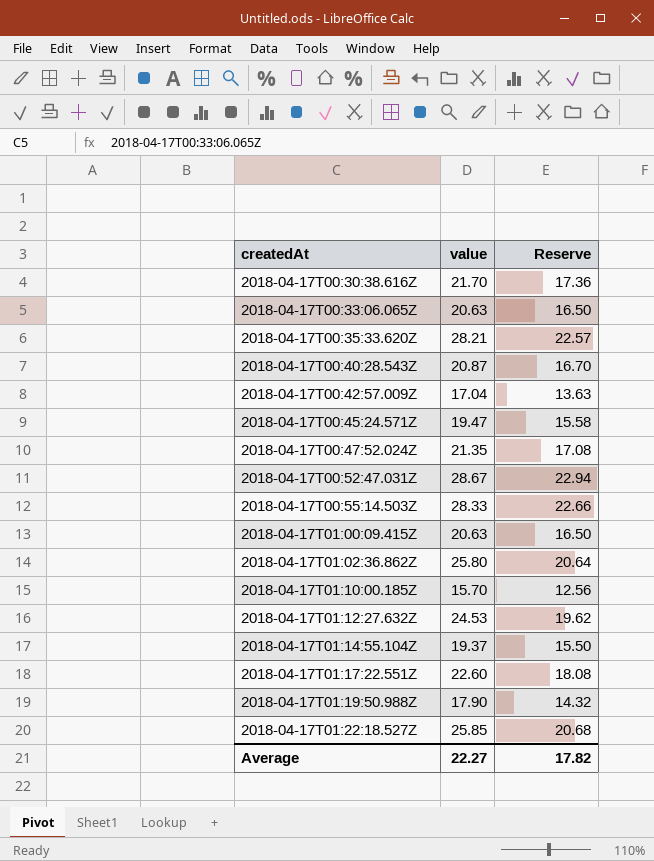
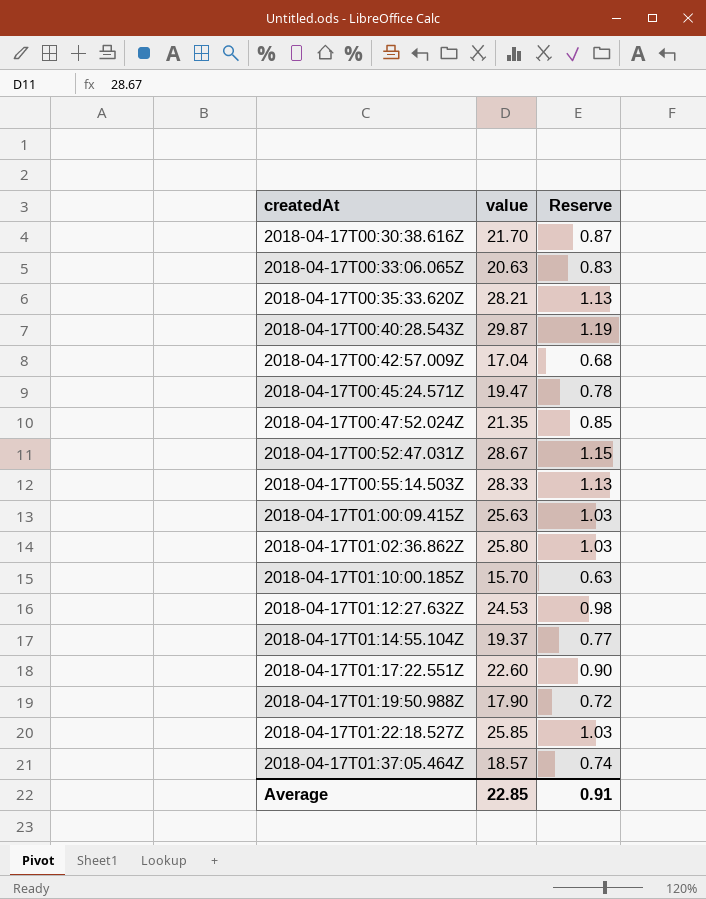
column Reserve | formula: [value] * 0.8 -> [value] * 0.04
2018-04-17T00:40:28.543Z | value: 20.87 -> 29.87
2018-04-17T01:00:09.415Z | value: 20.63 -> 25.63
row 2018-04-17T01:37:05.464Z: none -> 18.57 | 0.74
Average | value: 22.27 -> 22.85
Average | Reserve: 17.82 -> 0.91

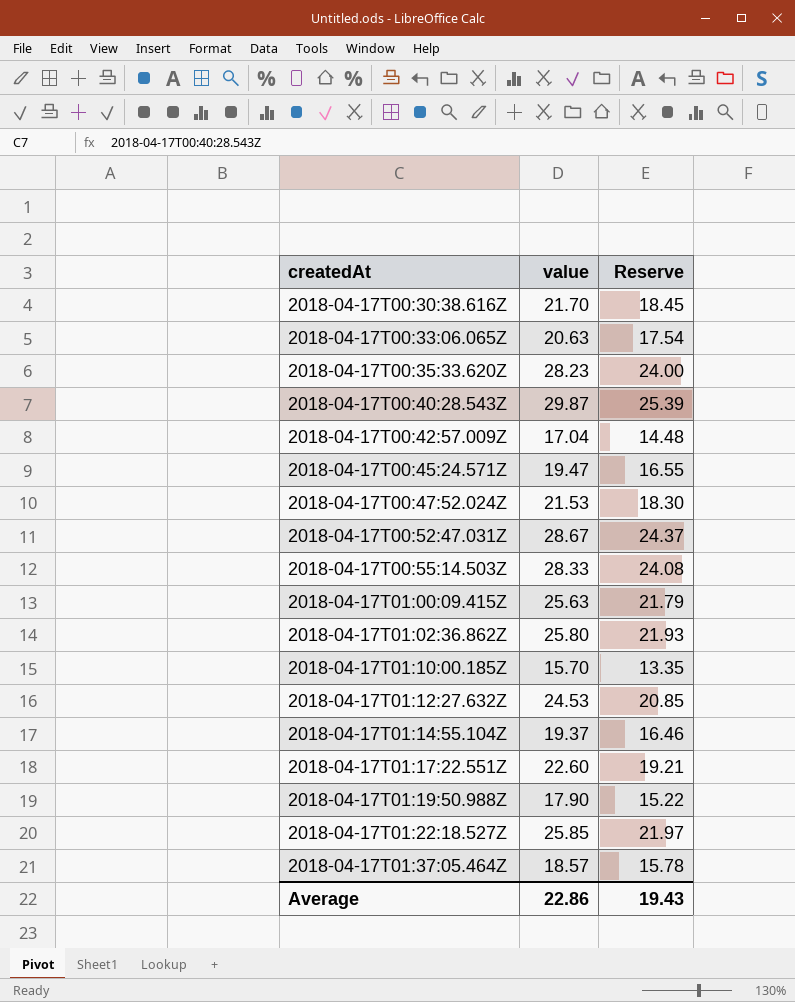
column Reserve | formula: [value] * 0.04 -> [value] * 0.85
2018-04-17T00:35:33.620Z | value: 28.21 -> 28.23
2018-04-17T00:47:52.024Z | value: 21.35 -> 21.53
Average | value: 22.85 -> 22.86
Average | Reserve: 0.91 -> 19.43

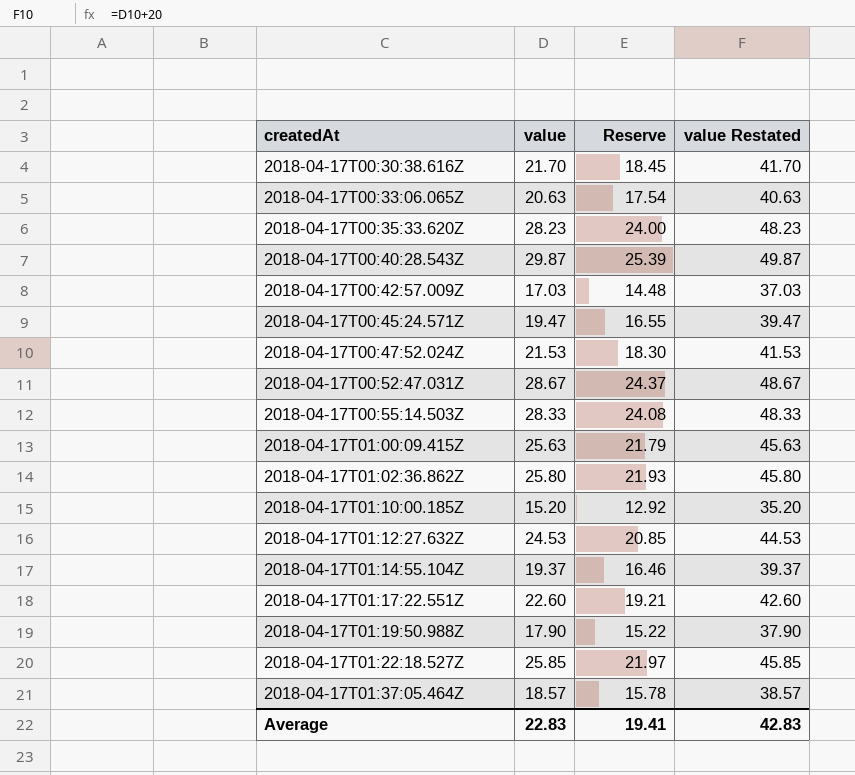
column value Restated | formula: none -> [value] + 20
2018-04-17T00:42:57.009Z | value: 17.04 -> 17.03
2018-04-17T01:10:00.185Z | value: 15.70 -> 15.20
2018-04-17T01:10:00.185Z | Reserve: 13.35 -> 12.92
Average | value: 22.86 -> 22.83
Average | Reserve: 19.43 -> 19.41

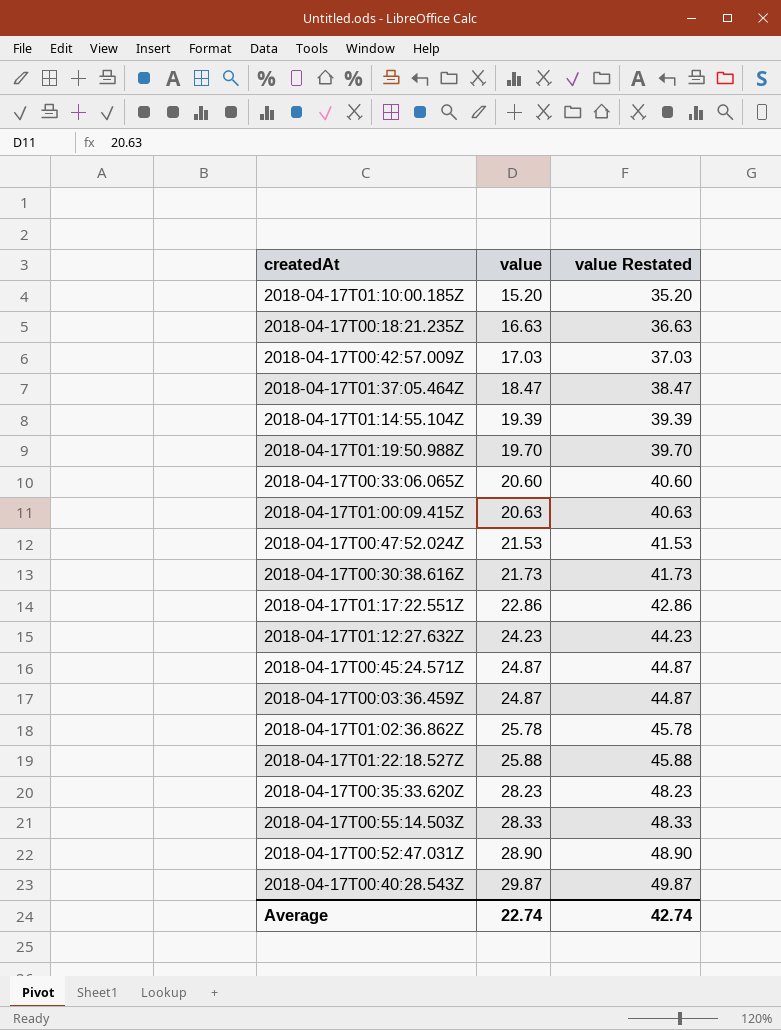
row order: createdAt ascending -> value ascending
column Reserve | formula: [value] * 0.85 -> none
row 2018-04-17T00:18:21.235Z: none -> 16.63 | 36.63
2018-04-17T01:37:05.464Z | value: 18.57 -> 18.47
2018-04-17T01:37:05.464Z | value Restated: 38.57 -> 38.47
2018-04-17T01:14:55.104Z | value: 19.37 -> 19.39
2018-04-17T01:14:55.104Z | value Restated: 39.37 -> 39.39
2018-04-17T01:19:50.988Z | value: 17.90 -> 19.70
2018-04-17T01:19:50.988Z | value Restated: 37.90 -> 39.70
2018-04-17T00:33:06.065Z | value: 20.63 -> 20.60
2018-04-17T00:33:06.065Z | value Restated: 40.63 -> 40.60
2018-04-17T01:00:09.415Z | value: 25.63 -> 20.63
2018-04-17T01:00:09.415Z | value Restated: 45.63 -> 40.63
2018-04-17T00:30:38.616Z | value: 21.70 -> 21.73
2018-04-17T00:30:38.616Z | value Restated: 41.70 -> 41.73
2018-04-17T01:17:22.551Z | value: 22.60 -> 22.86
2018-04-17T01:17:22.551Z | value Restated: 42.60 -> 42.86
2018-04-17T01:12:27.632Z | value: 24.53 -> 24.23
2018-04-17T01:12:27.632Z | value Restated: 44.53 -> 44.23
2018-04-17T00:45:24.571Z | value: 19.47 -> 24.87
2018-04-17T00:45:24.571Z | value Restated: 39.47 -> 44.87
row 2018-04-17T00:03:36.459Z: none -> 24.87 | 44.87
2018-04-17T01:02:36.862Z | value: 25.80 -> 25.78
2018-04-17T01:02:36.862Z | value Restated: 45.80 -> 45.78
2018-04-17T01:22:18.527Z | value: 25.85 -> 25.88
2018-04-17T01:22:18.527Z | value Restated: 45.85 -> 45.88
2018-04-17T00:52:47.031Z | value: 28.67 -> 28.90
2018-04-17T00:52:47.031Z | value Restated: 48.67 -> 48.90
Average | value: 22.83 -> 22.74
Average | value Restated: 42.83 -> 42.74

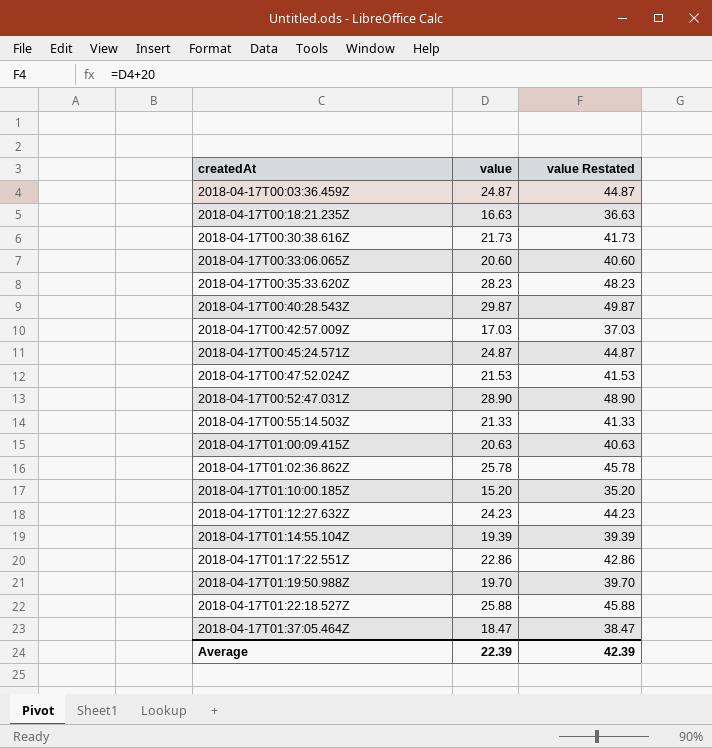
row order: value ascending -> createdAt ascending
2018-04-17T00:55:14.503Z | value: 28.33 -> 21.33
2018-04-17T00:55:14.503Z | value Restated: 48.33 -> 41.33
Average | value: 22.74 -> 22.39
Average | value Restated: 42.74 -> 42.39

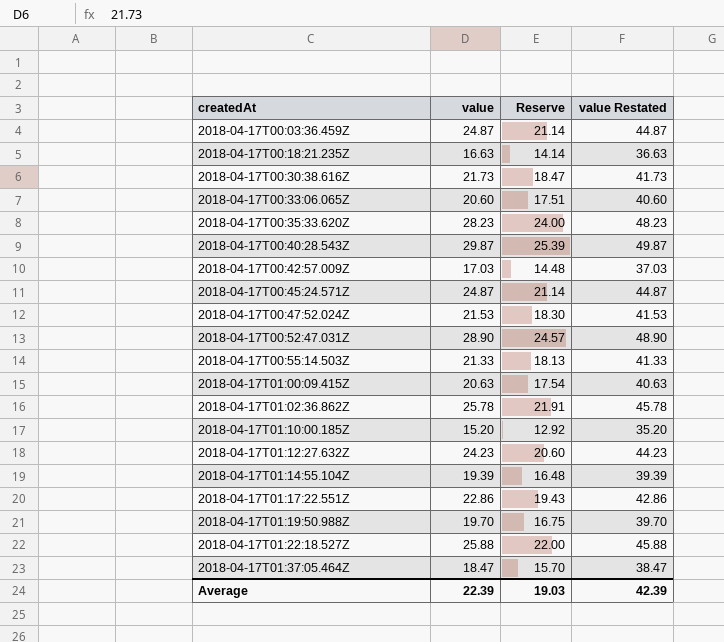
column Reserve | formula: none -> [value] * 0.85

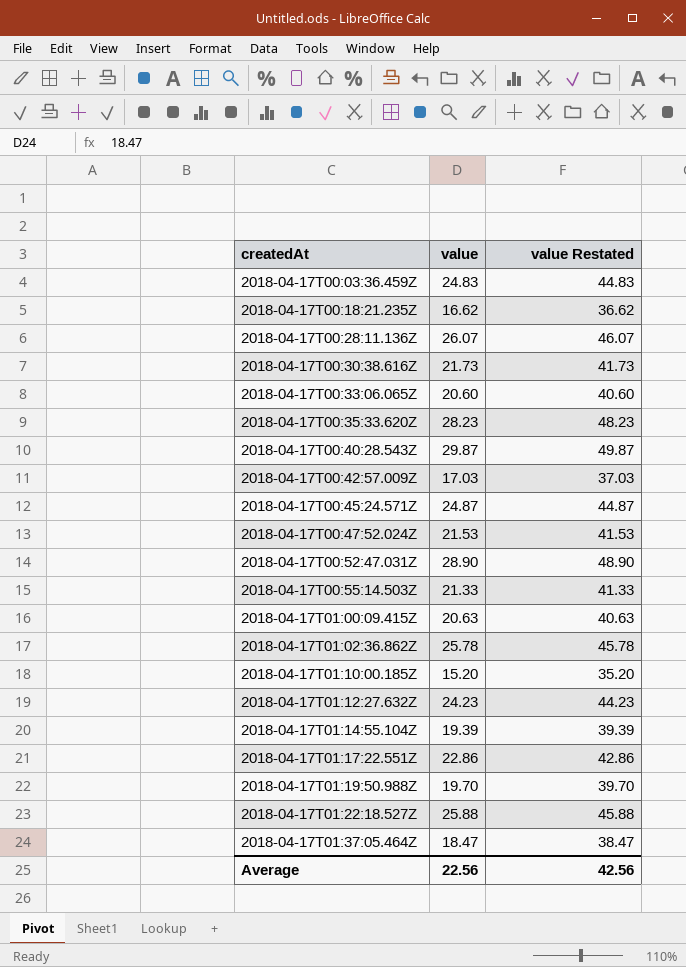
column Reserve | formula: [value] * 0.85 -> none
2018-04-17T00:03:36.459Z | value: 24.87 -> 24.83
2018-04-17T00:03:36.459Z | value Restated: 44.87 -> 44.83
2018-04-17T00:18:21.235Z | value: 16.63 -> 16.62
2018-04-17T00:18:21.235Z | value Restated: 36.63 -> 36.62
row 2018-04-17T00:28:11.136Z: none -> 26.07 | 46.07
Average | value: 22.39 -> 22.56
Average | value Restated: 42.39 -> 42.56

